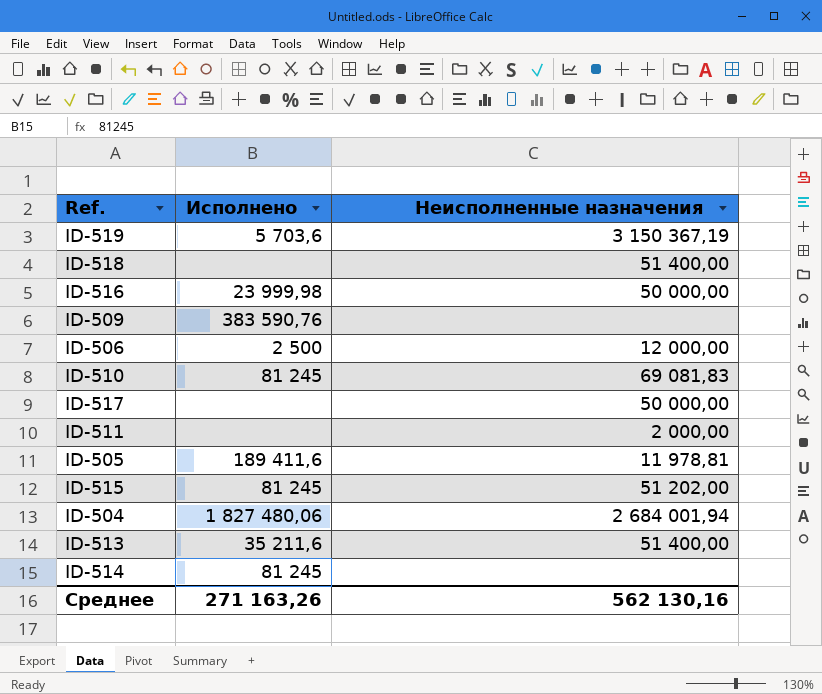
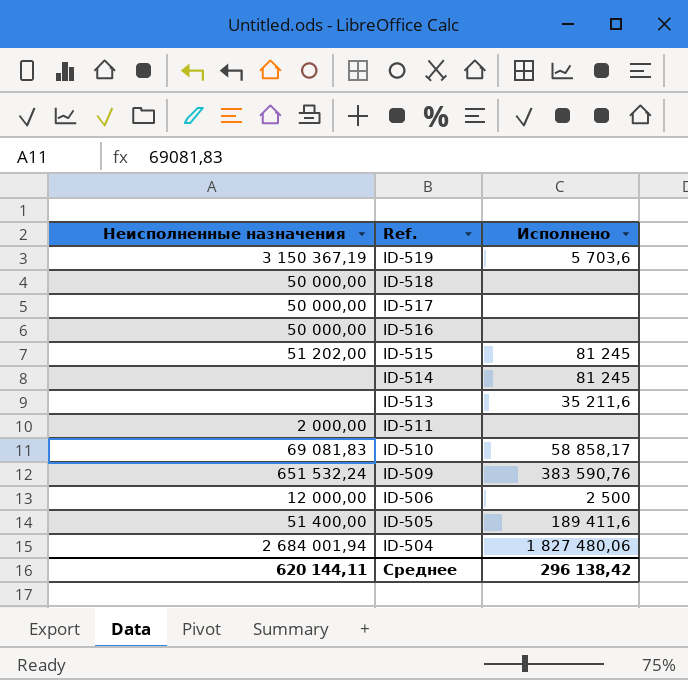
row order: none -> Ref. descending
column Неисполненные назначения | position: 3 -> 1
ID-518 | Неисполненные назначения: 51 400,00 -> 50 000,00
ID-516 | Исполнено: 23 999,98 -> none
ID-513 | Неисполненные назначения: 51 400,00 -> none
ID-510 | Исполнено: 81 245 -> 58 858,17
ID-509 | Неисполненные назначения: none -> 651 532,24
ID-505 | Неисполненные назначения: 11 978,81 -> 51 400,00
Среднее | Неисполненные назначения: 562 130,16 -> 620 144,11
Среднее | Исполнено: 271 163,26 -> 296 138,42

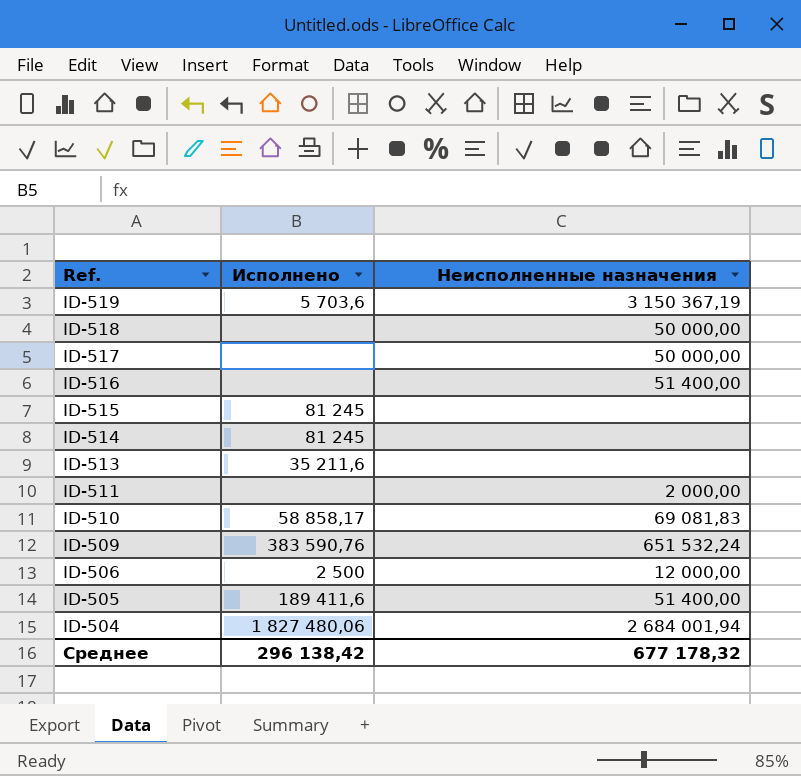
column Неисполненные назначения | position: 1 -> 3
ID-516 | Неисполненные назначения: 50 000,00 -> 51 400,00
ID-515 | Неисполненные назначения: 51 202,00 -> none
Среднее | Неисполненные назначения: 620 144,11 -> 677 178,32

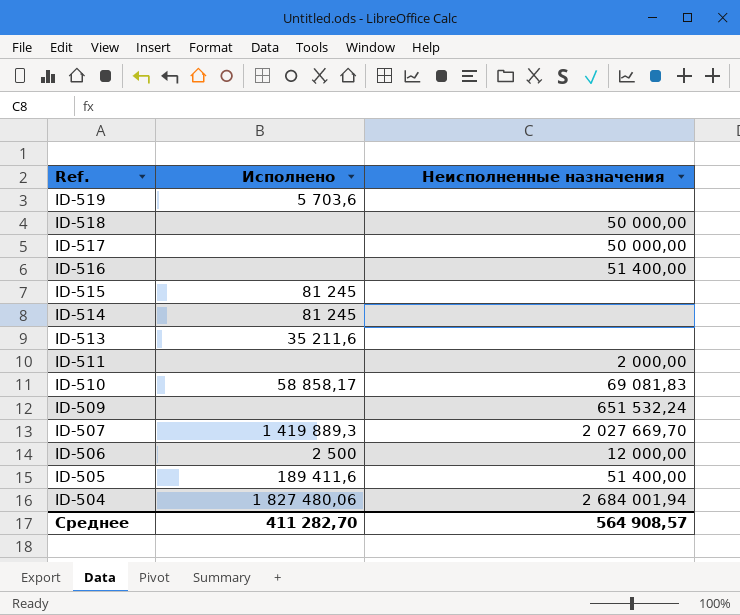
ID-519 | Неисполненные назначения: 3 150 367,19 -> none
ID-509 | Исполнено: 383 590,76 -> none
row ID-507: none -> 1 419 889,3 | 2 027 669,70
Среднее | Исполнено: 296 138,42 -> 411 282,70
Среднее | Неисполненные назначения: 677 178,32 -> 564 908,57

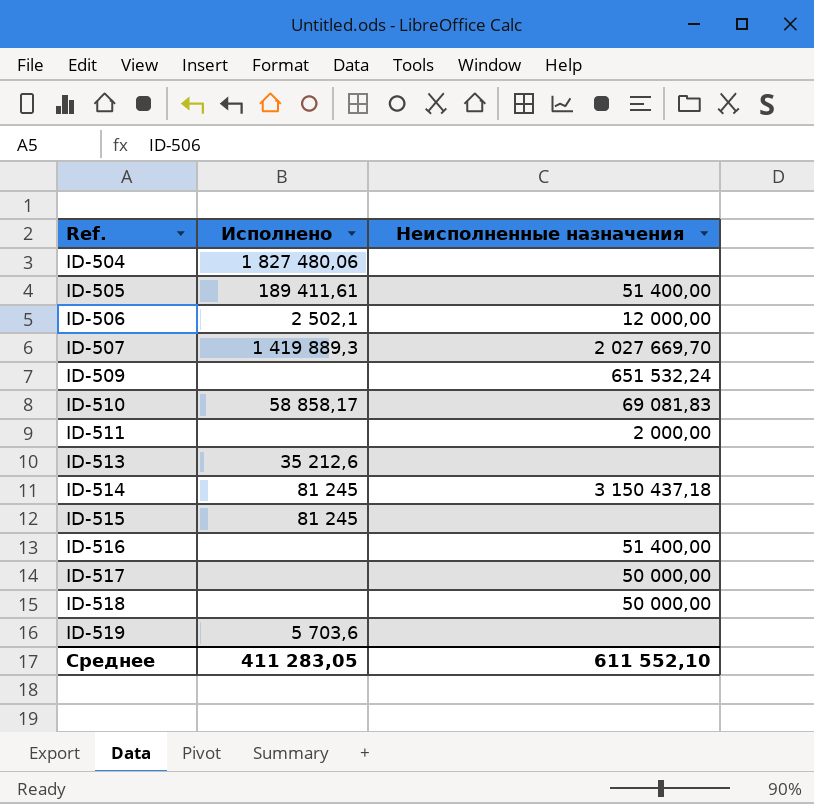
row order: Ref. descending -> Ref. ascending
ID-504 | Неисполненные назначения: 2 684 001,94 -> none
ID-505 | Исполнено: 189 411,6 -> 189 411,61
ID-506 | Исполнено: 2 500 -> 2 502,1
ID-513 | Исполнено: 35 211,6 -> 35 212,6
ID-514 | Неисполненные назначения: none -> 3 150 437,18
Среднее | Исполнено: 411 282,70 -> 411 283,05
Среднее | Неисполненные назначения: 564 908,57 -> 611 552,10

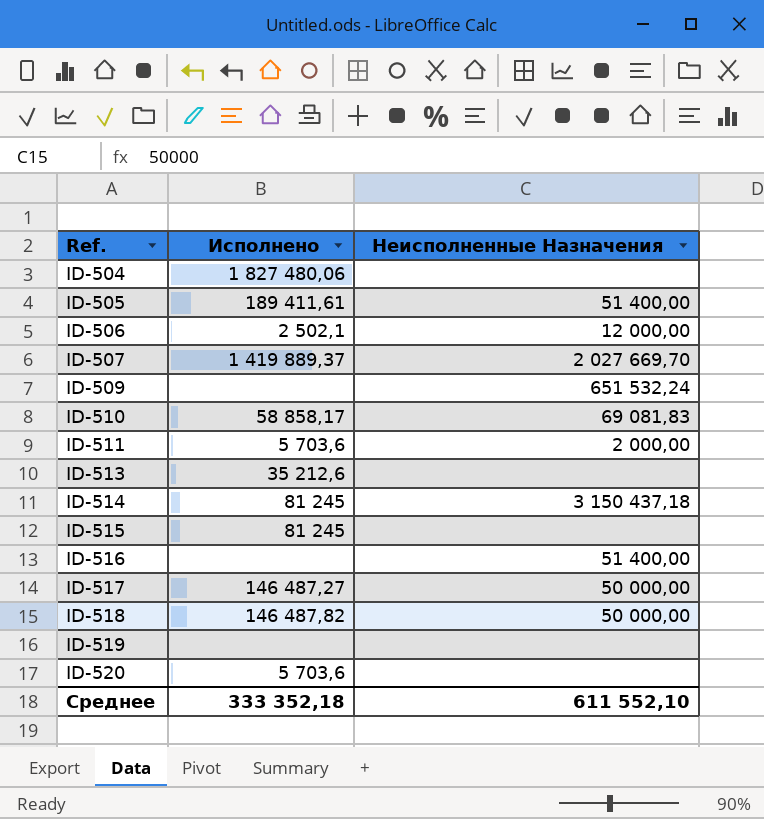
column name: Неисполненные назначения -> Неисполненные Назначения
ID-507 | Исполнено: 1 419 889,3 -> 1 419 889,37
ID-511 | Исполнено: none -> 5 703,6
ID-517 | Исполнено: none -> 146 487,27
ID-518 | Исполнено: none -> 146 487,82
ID-519 | Исполнено: 5 703,6 -> none
row ID-520: none -> 5 703,6 | none
Среднее | Исполнено: 411 283,05 -> 333 352,18

